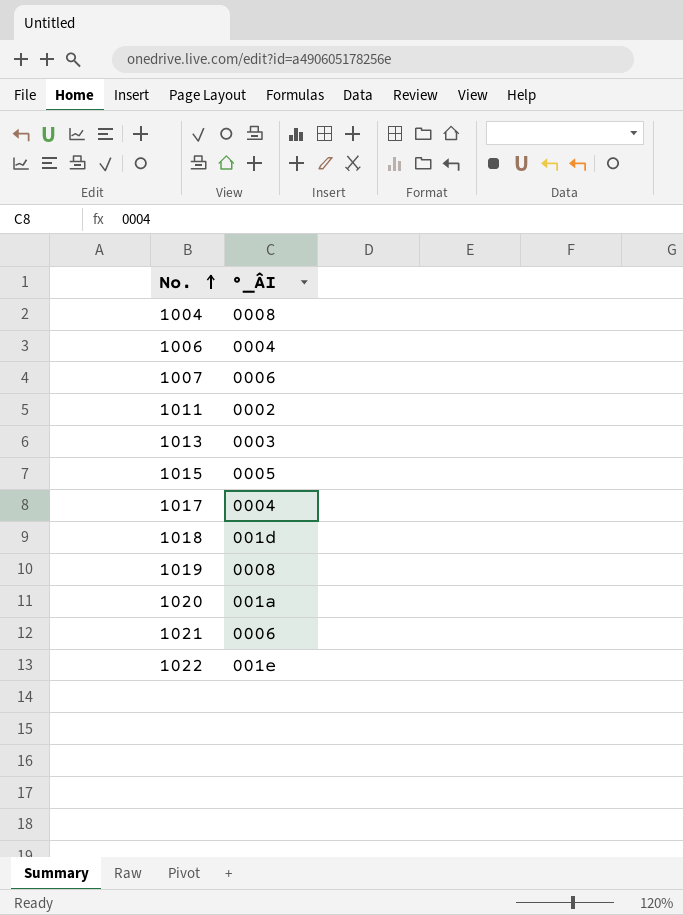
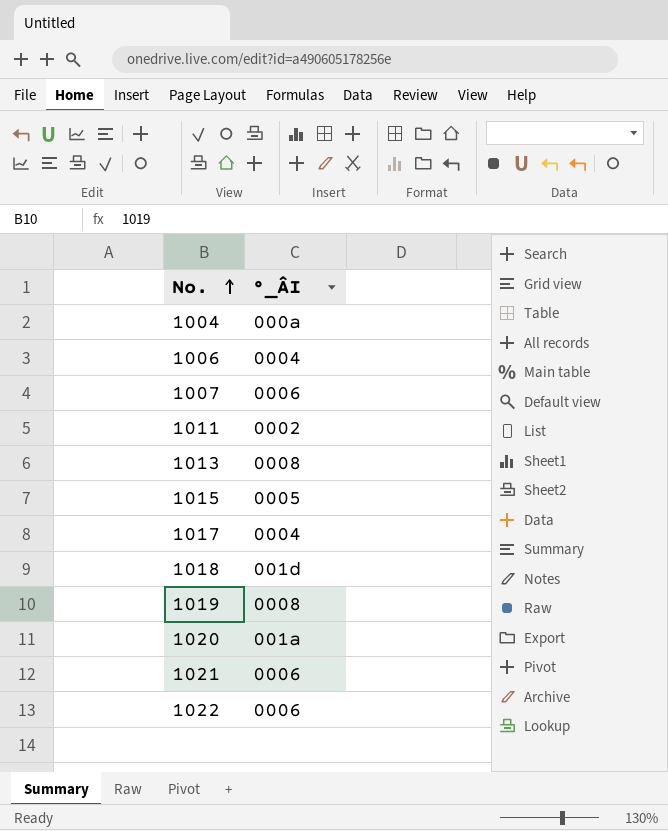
1004 | °_ÂI: 0008 -> 000a
1013 | °_ÂI: 0003 -> 0008
1022 | °_ÂI: 001e -> 0006

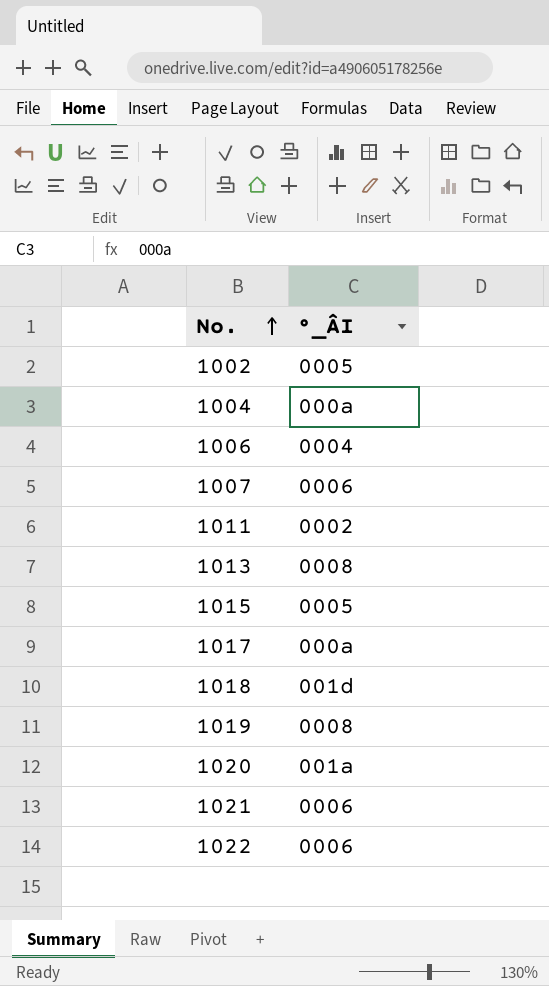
row 1002: none -> 0005
1017 | °_ÂI: 0004 -> 000a

